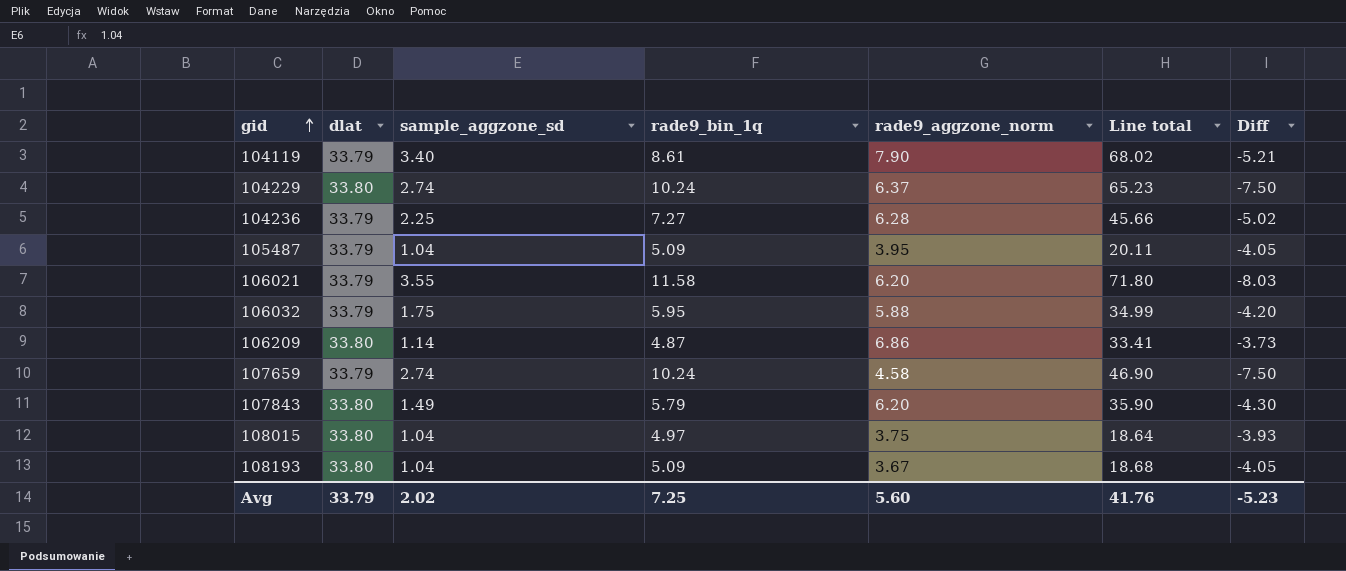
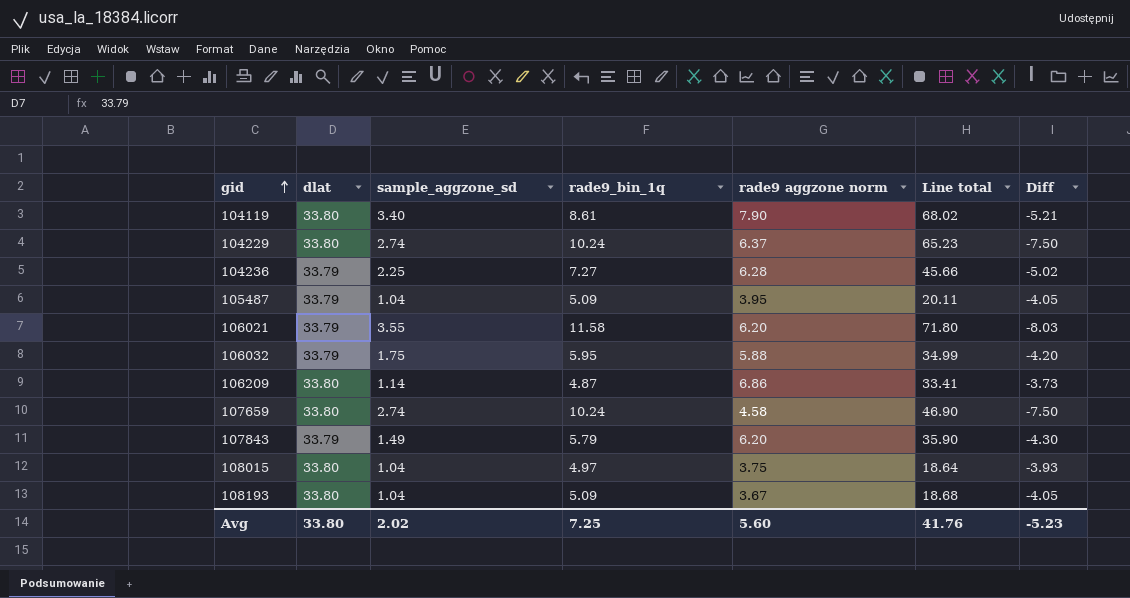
column name: rade9_aggzone_norm -> rade9 aggzone norm
104119 | dlat: 33.79 -> 33.80
107659 | dlat: 33.79 -> 33.80
107843 | dlat: 33.80 -> 33.79
Avg | dlat: 33.79 -> 33.80

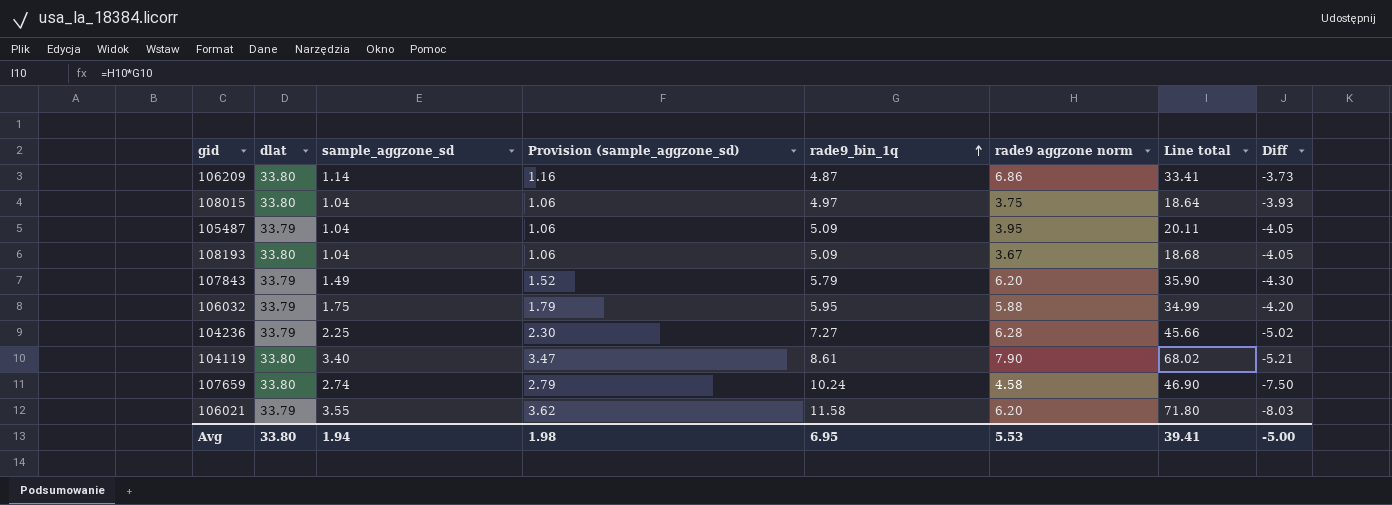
row order: gid ascending -> rade9_bin_1q ascending
column Provision (sample_aggzone_sd) | formula: none -> [sample_aggzone_sd] * 1.02
row 104229: 33.80 | 2.74 | 10.24 | 6.37 | 65.23 | -7.50 -> none
Avg | sample_aggzone_sd: 2.02 -> 1.94
Avg | rade9_bin_1q: 7.25 -> 6.95
Avg | rade9 aggzone norm: 5.60 -> 5.53
Avg | Line total: 41.76 -> 39.41
Avg | Diff: -5.23 -> -5.00

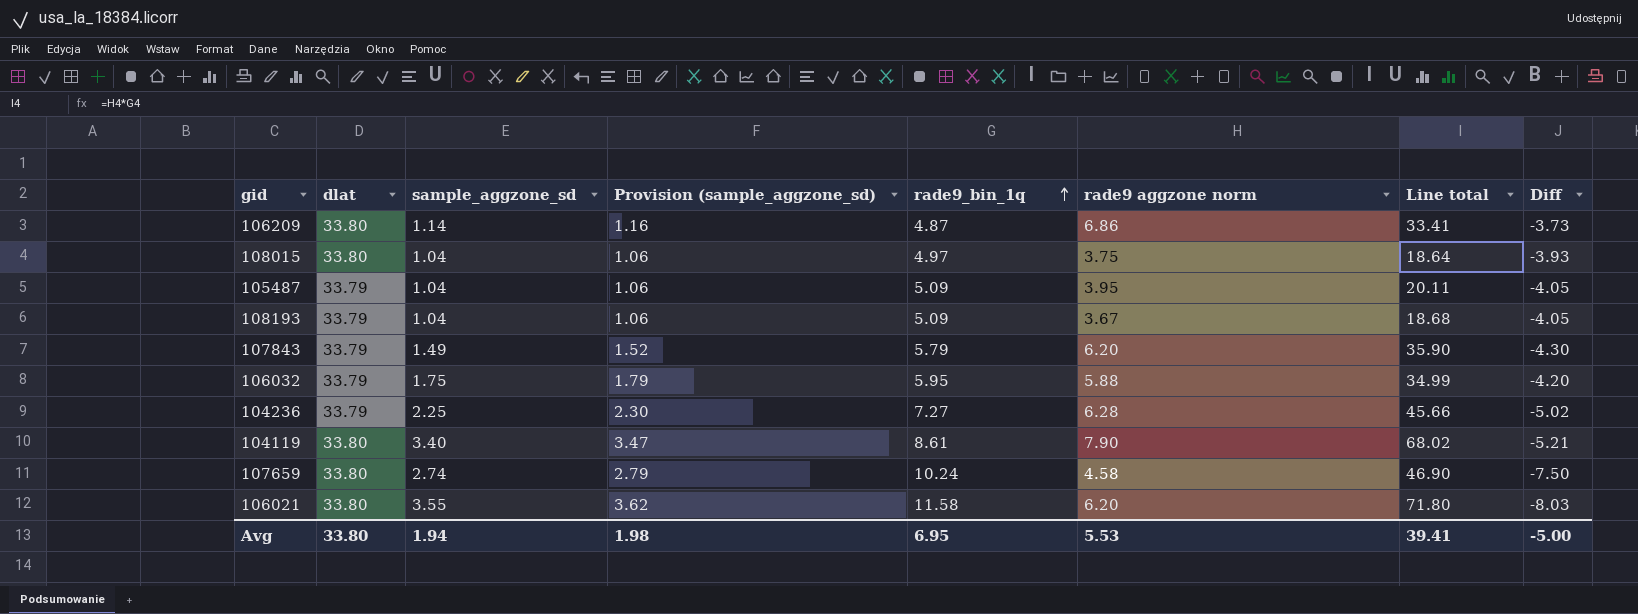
108193 | dlat: 33.80 -> 33.79
106021 | dlat: 33.79 -> 33.80

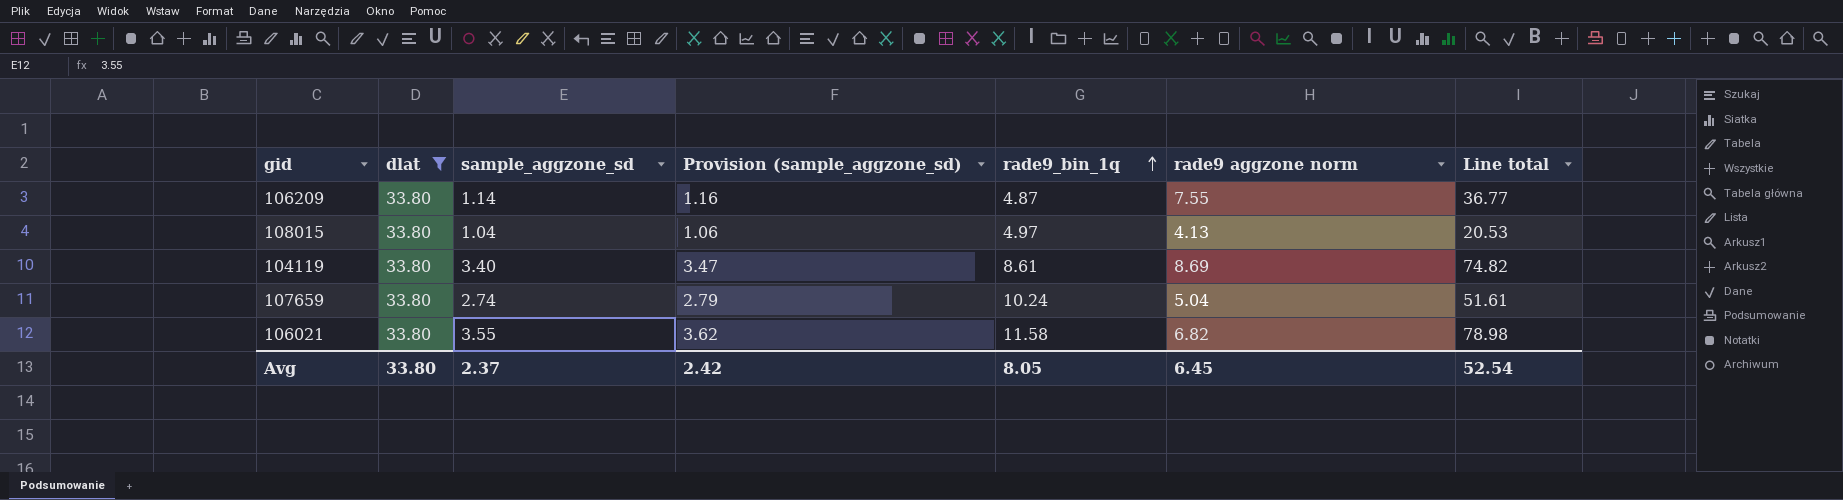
filter: none -> dlat = 33.80
column Diff | formula: [sample_aggzone_sd] - [rade9_bin_1q] -> none
106209 | rade9 aggzone norm: 6.86 -> 7.55
106209 | Line total: 33.41 -> 36.77
108015 | rade9 aggzone norm: 3.75 -> 4.13
108015 | Line total: 18.64 -> 20.53
104119 | rade9 aggzone norm: 7.90 -> 8.69
104119 | Line total: 68.02 -> 74.82
107659 | rade9 aggzone norm: 4.58 -> 5.04
107659 | Line total: 46.90 -> 51.61
106021 | rade9 aggzone norm: 6.20 -> 6.82
106021 | Line total: 71.80 -> 78.98
Avg | sample_aggzone_sd: 1.94 -> 2.37
Avg | Provision (sample_aggzone_sd): 1.98 -> 2.42
Avg | rade9_bin_1q: 6.95 -> 8.05
Avg | rade9 aggzone norm: 5.53 -> 6.45
Avg | Line total: 39.41 -> 52.54

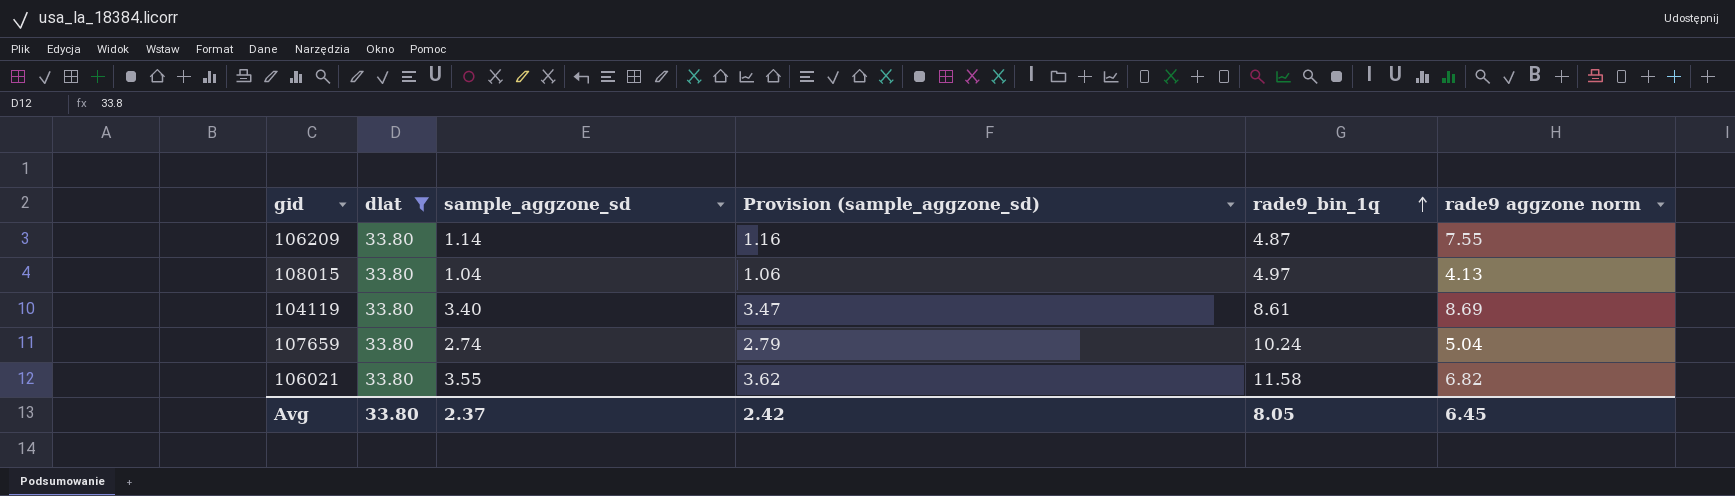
column Line total | formula: [rade9_bin_1q] * [rade9 aggzone norm] -> none

